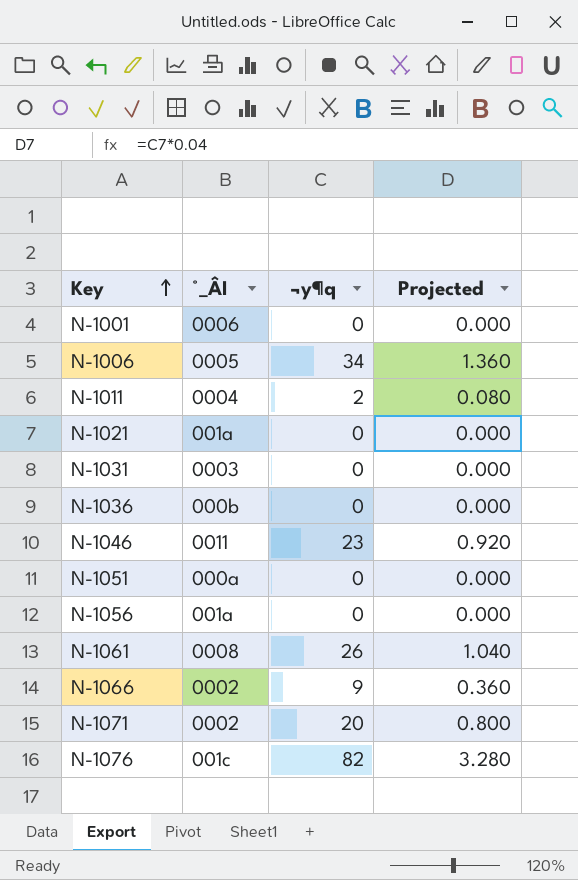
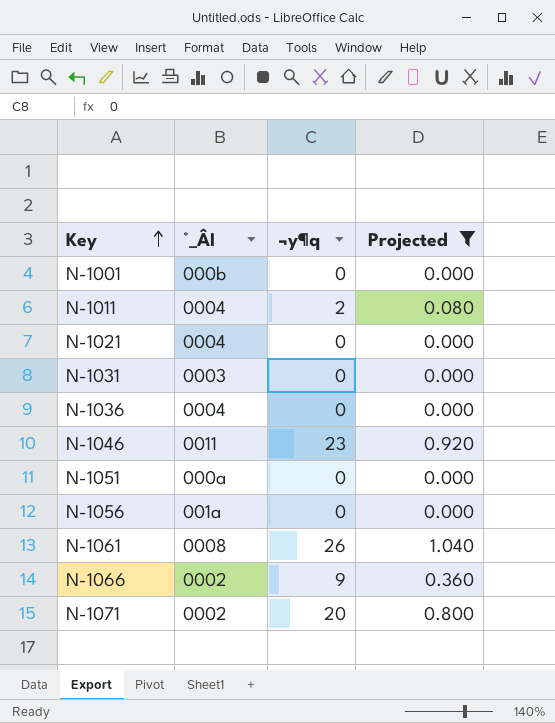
filter: none -> Projected <= 1.040
N-1001 | °_ÂI: 0006 -> 000b
N-1021 | °_ÂI: 001a -> 0004
N-1036 | °_ÂI: 000b -> 0004

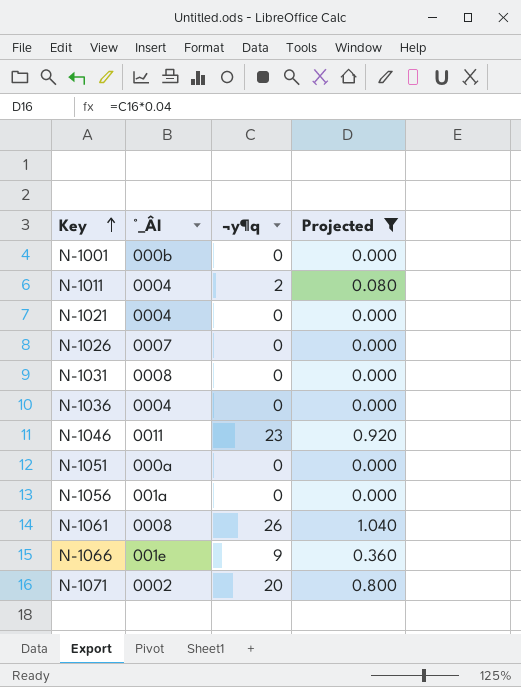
row N-1026: none -> 0007 | 0 | 0.000
N-1031 | °_ÂI: 0003 -> 0008
N-1066 | °_ÂI: 0002 -> 001e

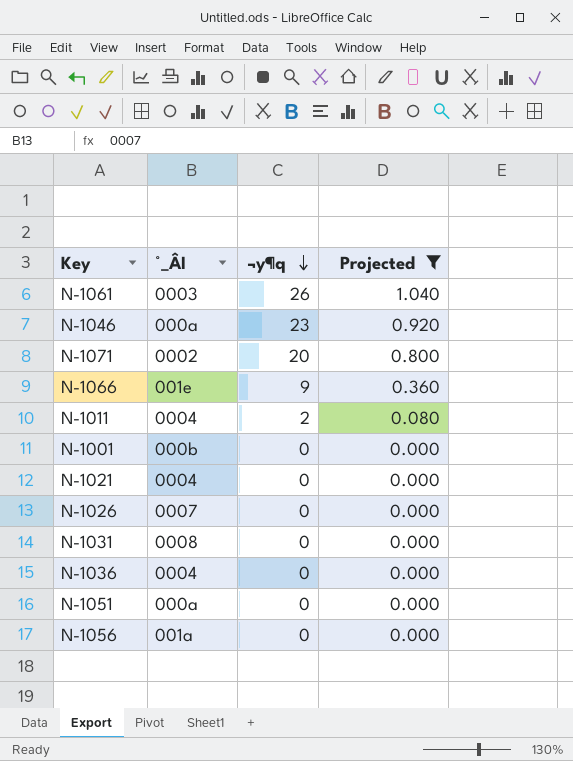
row order: Key ascending -> ¬y¶q descending
N-1061 | °_ÂI: 0008 -> 0003
N-1046 | °_ÂI: 0011 -> 000a

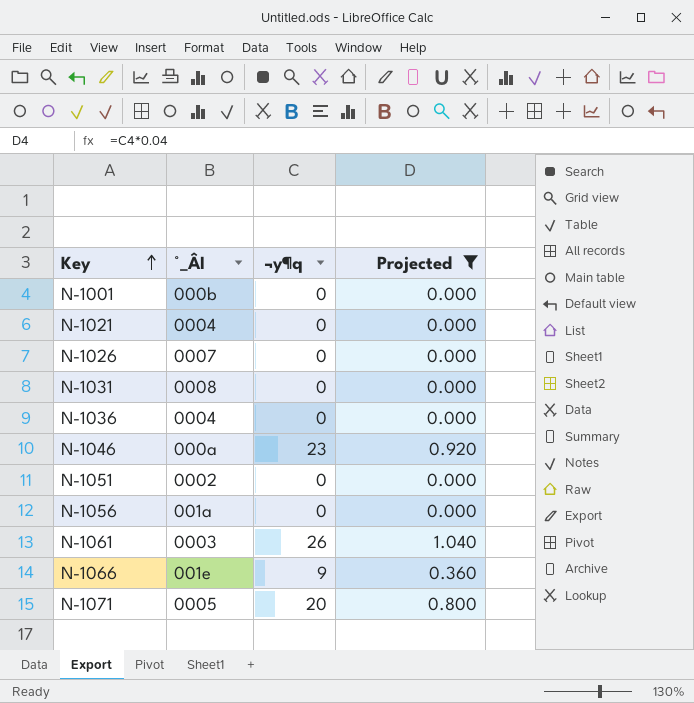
row order: ¬y¶q descending -> Key ascending
row N-1011: 0004 | 2 | 0.080 -> none
N-1051 | °_ÂI: 000a -> 0002
N-1071 | °_ÂI: 0002 -> 0005

